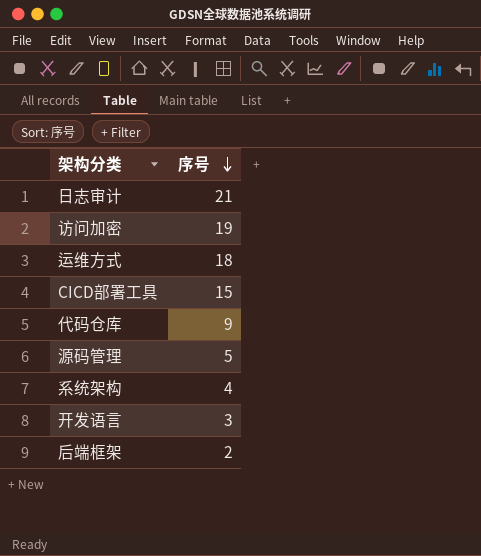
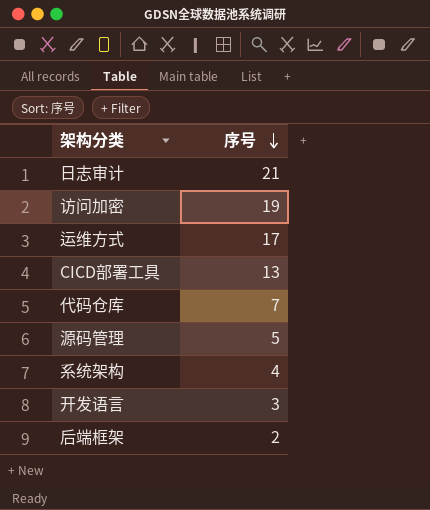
运维方式 | 序号: 18 -> 17
CICD部署工具 | 序号: 15 -> 13
代码仓库 | 序号: 9 -> 7

